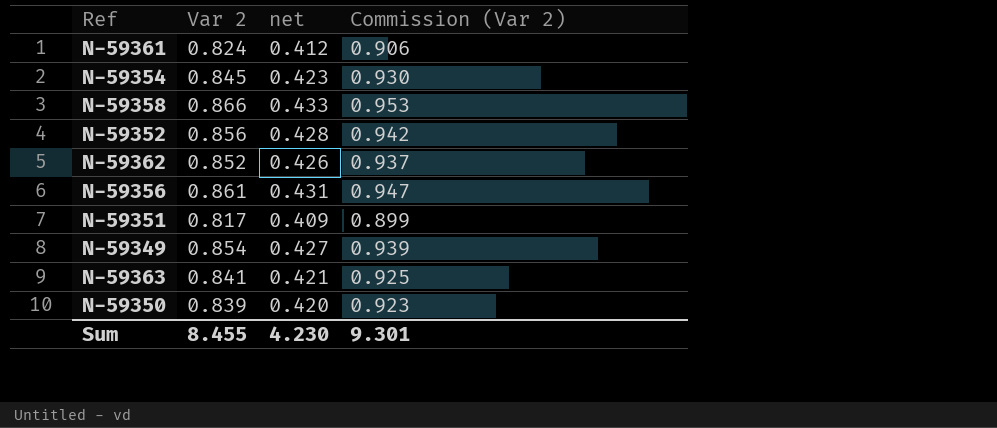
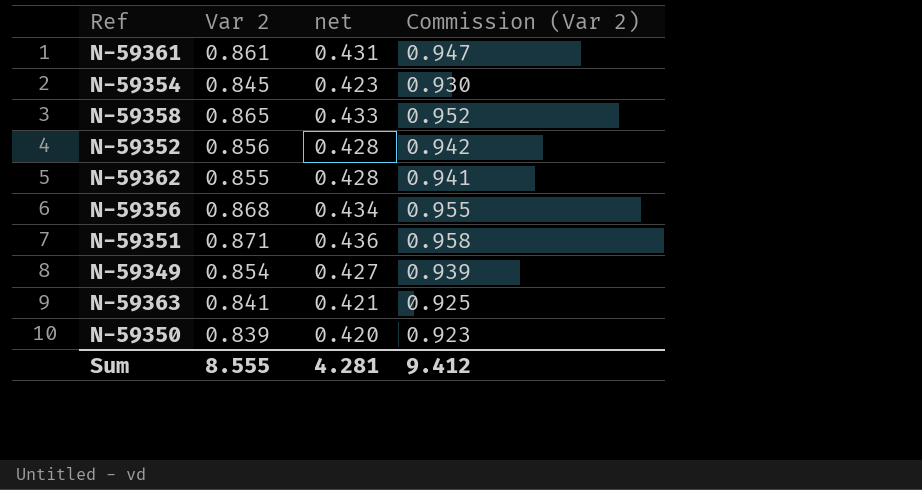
N-59361 | Var 2: 0.824 -> 0.861
N-59361 | net: 0.412 -> 0.431
N-59361 | Commission (Var 2): 0.906 -> 0.947
N-59358 | Var 2: 0.866 -> 0.865
N-59358 | Commission (Var 2): 0.953 -> 0.952
N-59362 | Var 2: 0.852 -> 0.855
N-59362 | net: 0.426 -> 0.428
N-59362 | Commission (Var 2): 0.937 -> 0.941
N-59356 | Var 2: 0.861 -> 0.868
N-59356 | net: 0.431 -> 0.434
N-59356 | Commission (Var 2): 0.947 -> 0.955
N-59351 | Var 2: 0.817 -> 0.871
N-59351 | net: 0.409 -> 0.436
N-59351 | Commission (Var 2): 0.899 -> 0.958
Sum | Var 2: 8.455 -> 8.555
Sum | net: 4.230 -> 4.281
Sum | Commission (Var 2): 9.301 -> 9.412

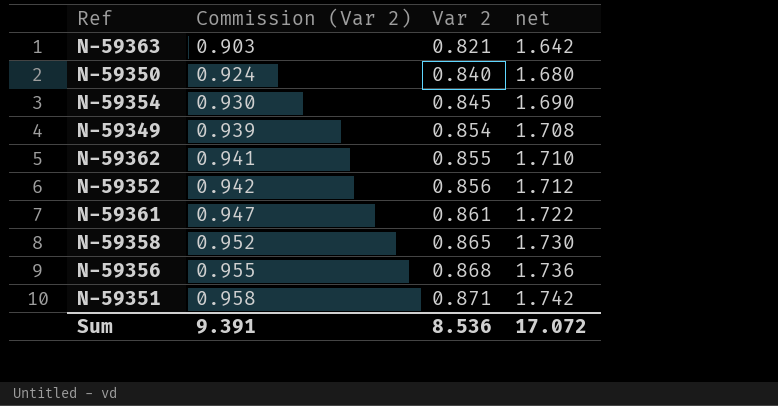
row order: none -> Commission (Var 2) ascending
column Commission (Var 2) | position: 4 -> 2
column net | formula: [Var 2] * 0.5 -> [Var 2] * 2
N-59363 | Commission (Var 2): 0.925 -> 0.903
N-59363 | Var 2: 0.841 -> 0.821
N-59350 | Commission (Var 2): 0.923 -> 0.924
N-59350 | Var 2: 0.839 -> 0.840
Sum | Commission (Var 2): 9.412 -> 9.391
Sum | Var 2: 8.555 -> 8.536
Sum | net: 4.281 -> 17.072

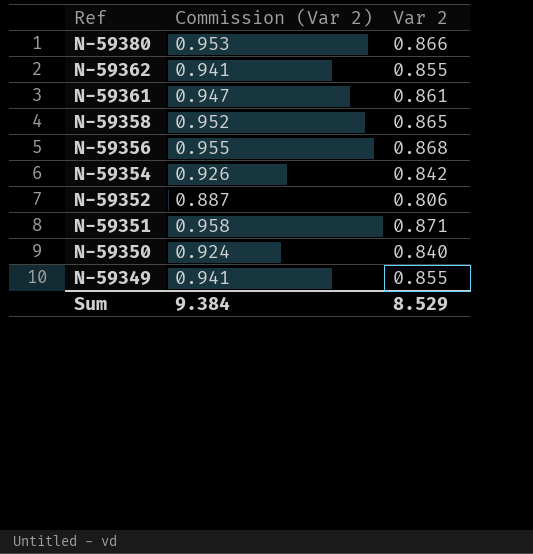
row order: Commission (Var 2) ascending -> Ref descending
column net | formula: [Var 2] * 2 -> none
row N-59363: 0.903 | 0.821 | 1.642 -> none
row N-59380: none -> 0.953 | 0.866
N-59354 | Commission (Var 2): 0.930 -> 0.926
N-59354 | Var 2: 0.845 -> 0.842
N-59352 | Commission (Var 2): 0.942 -> 0.887
N-59352 | Var 2: 0.856 -> 0.806
N-59349 | Commission (Var 2): 0.939 -> 0.941
N-59349 | Var 2: 0.854 -> 0.855
Sum | Commission (Var 2): 9.391 -> 9.384
Sum | Var 2: 8.536 -> 8.529

